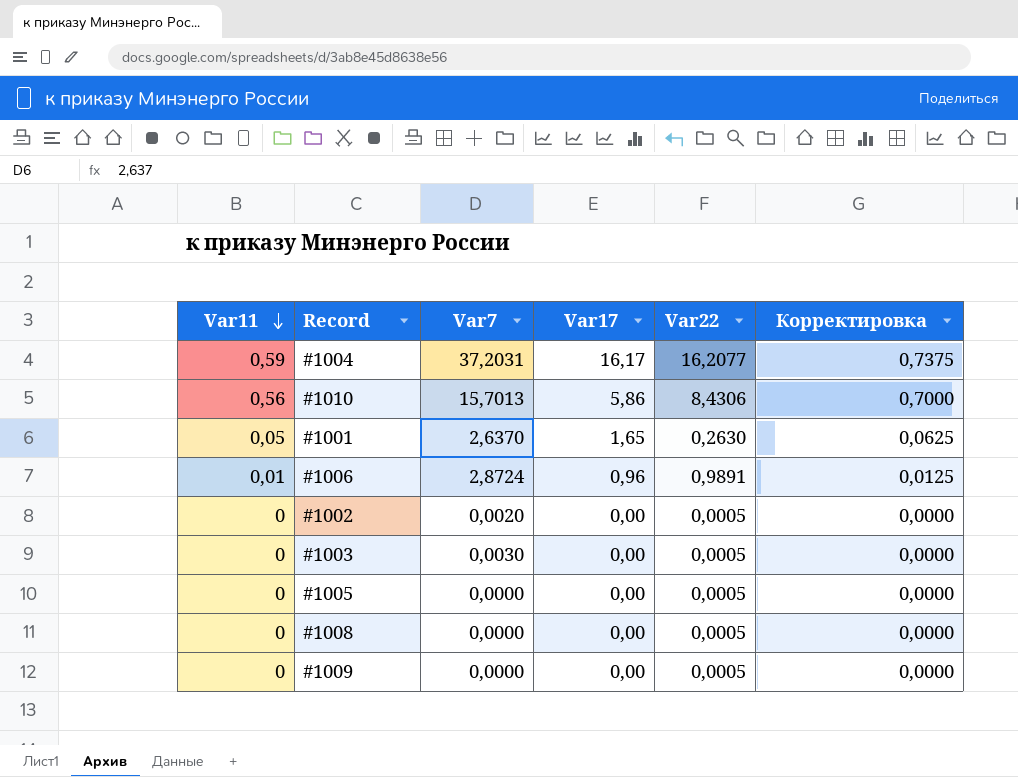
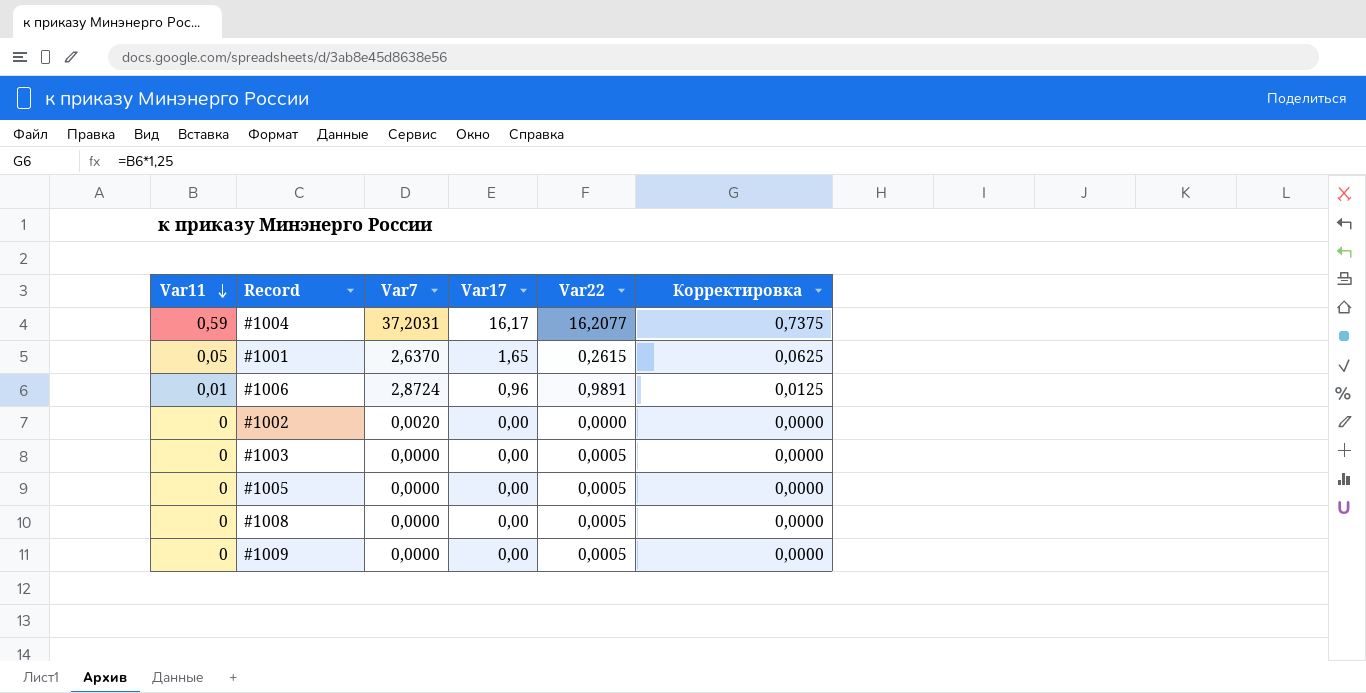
row #1010: 0,56 | 15,7013 | 5,86 | 8,4306 | 0,7000 -> none
#1001 | Var22: 0,2630 -> 0,2615
#1002 | Var22: 0,0005 -> 0,0000
#1003 | Var7: 0,0030 -> 0,0000

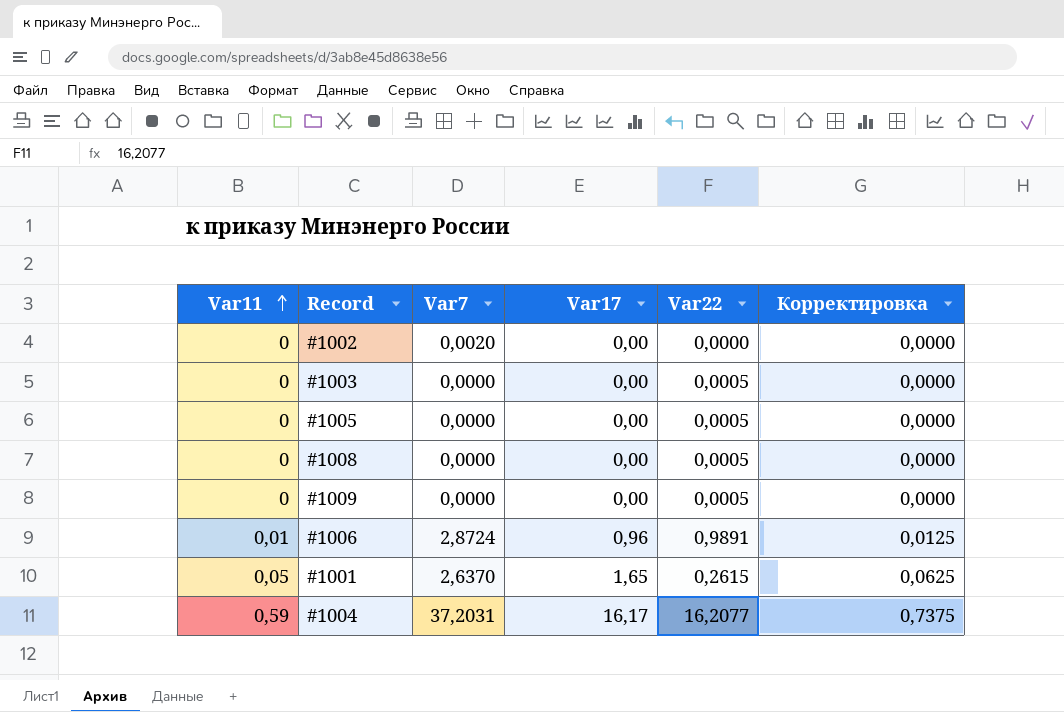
row order: Var11 descending -> Var11 ascending

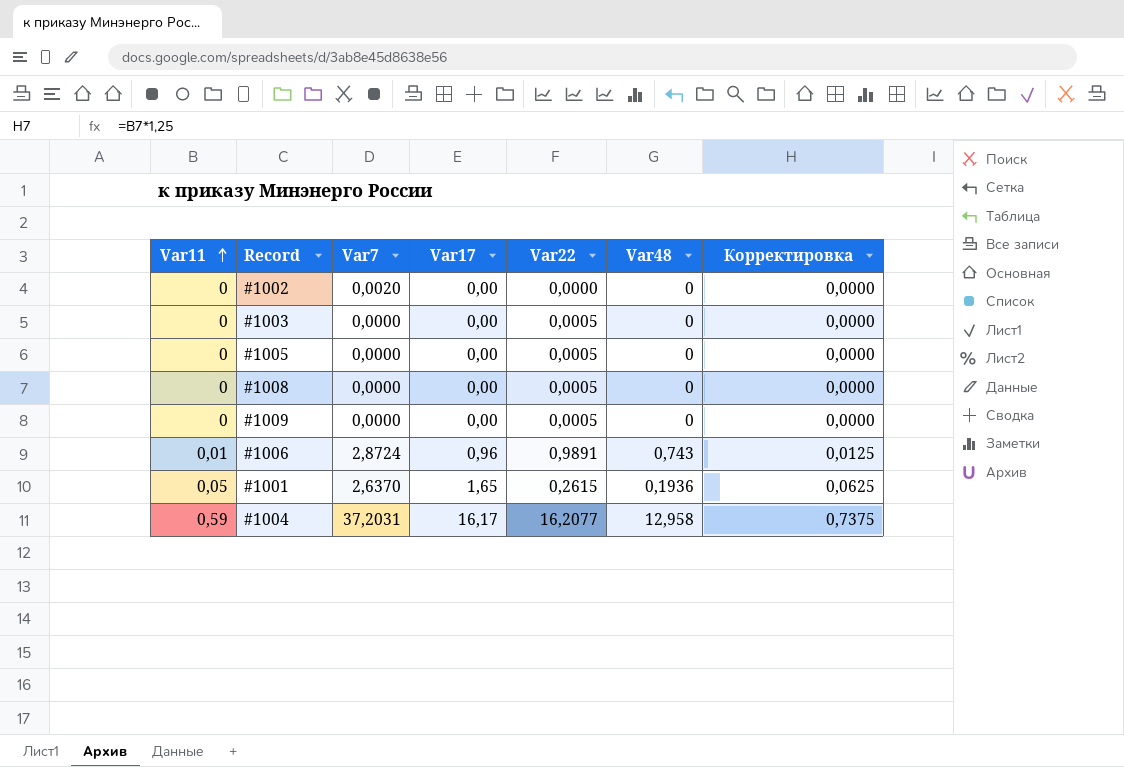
column Var48 | position: none -> 6

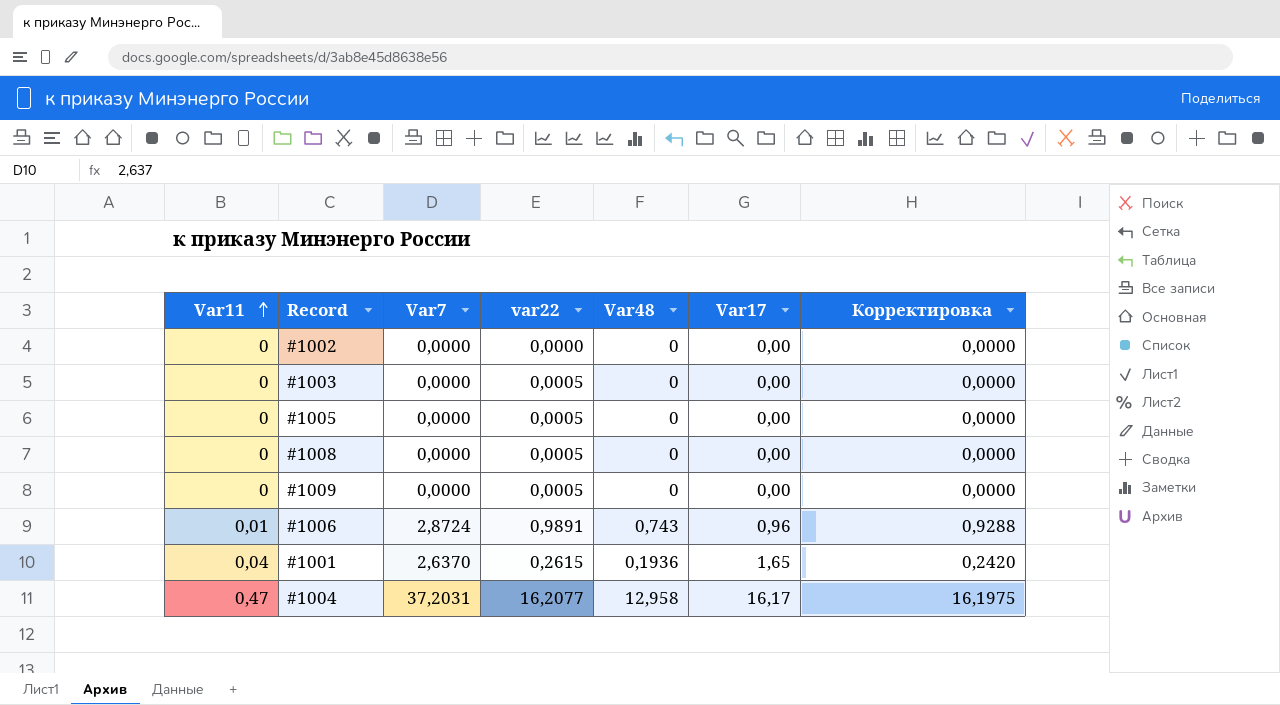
column name: Var22 -> var22
column Var17 | position: 4 -> 6
column Корректировка | formula: [Var11] * 1,25 -> [Var48] * 1,25
#1002 | Var7: 0,0020 -> 0,0000
#1001 | Var11: 0,05 -> 0,04
#1004 | Var11: 0,59 -> 0,47

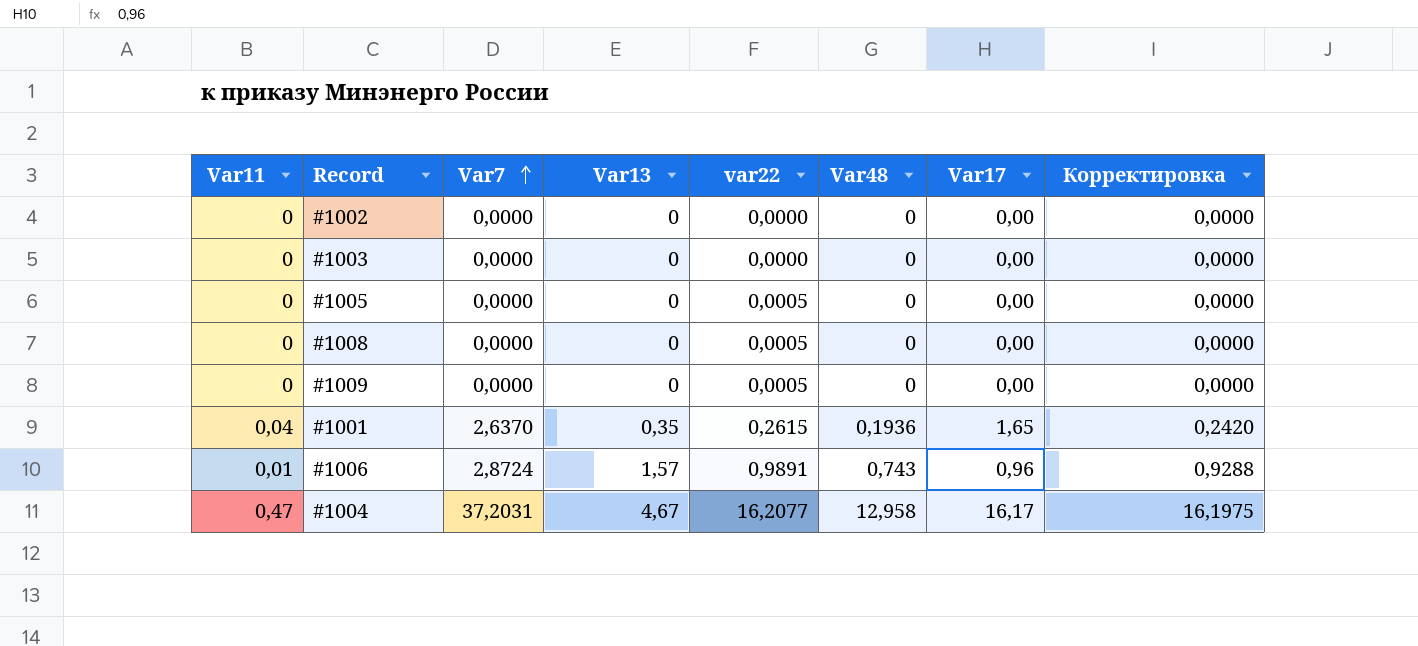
row order: Var11 ascending -> Var7 ascending
column Var13 | position: none -> 4
#1003 | var22: 0,0005 -> 0,0000

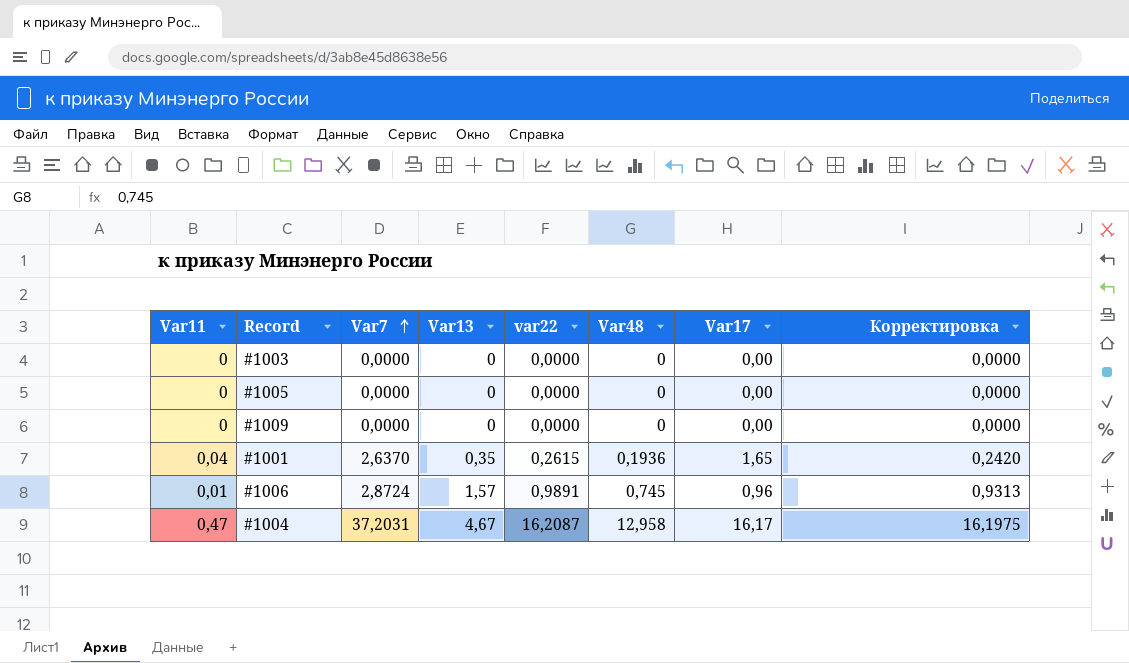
row #1002: 0 | 0,0000 | 0 | 0,0000 | 0 | 0,00 | 0,0000 -> none
row #1008: 0 | 0,0000 | 0 | 0,0005 | 0 | 0,00 | 0,0000 -> none
#1005 | var22: 0,0005 -> 0,0000
#1009 | var22: 0,0005 -> 0,0000
#1006 | Var48: 0,743 -> 0,745
#1006 | Корректировка: 0,9288 -> 0,9313
#1004 | var22: 16,2077 -> 16,2087

